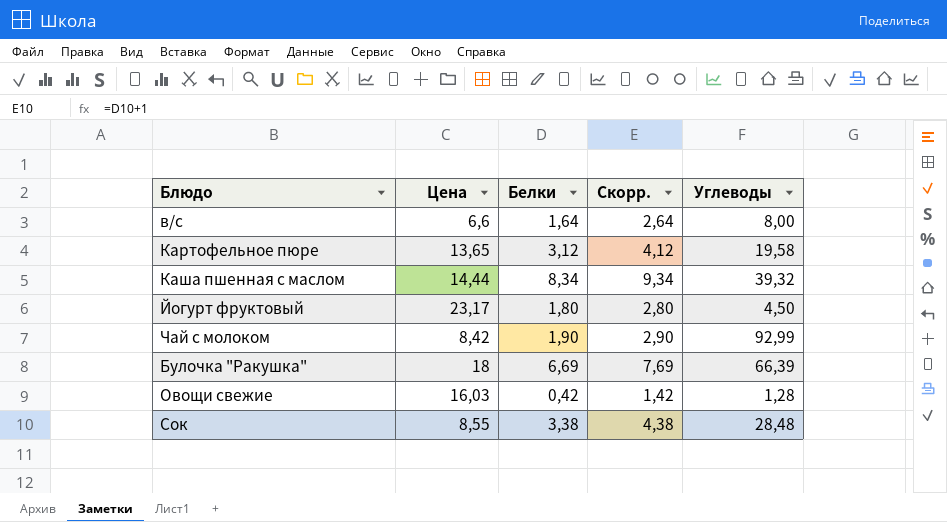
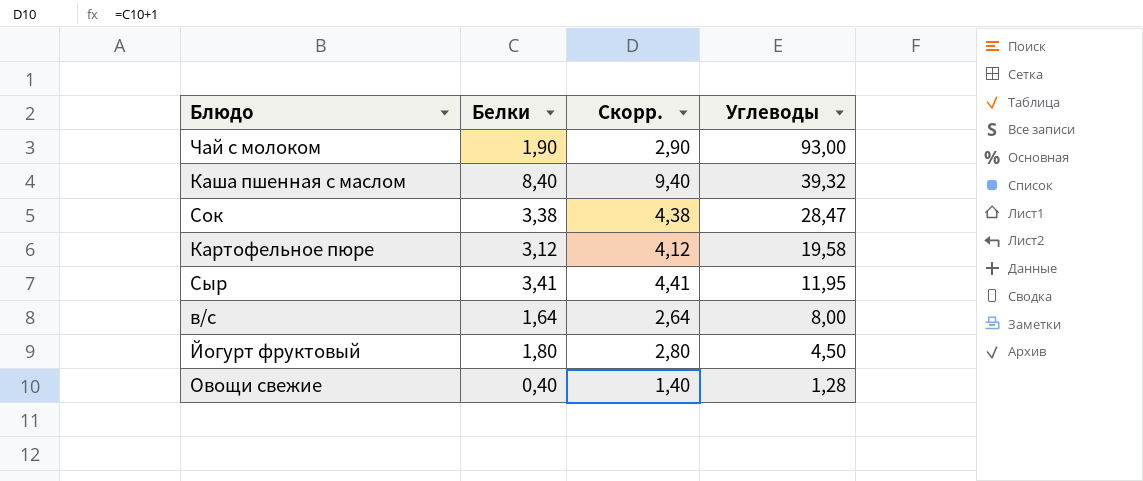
row order: none -> Углеводы descending
column Цена | position: 2 -> none
row Булочка "Ракушка": 18 | 6,69 | 7,69 | 66,39 -> none
Чай с молоком | Углеводы: 92,99 -> 93,00
Каша пшенная с маслом | Белки: 8,34 -> 8,40
Каша пшенная с маслом | Скорр.: 9,34 -> 9,40
Сок | Углеводы: 28,48 -> 28,47
row Сыр: none -> 3,41 | 4,41 | 11,95
Овощи свежие | Белки: 0,42 -> 0,40
Овощи свежие | Скорр.: 1,42 -> 1,40

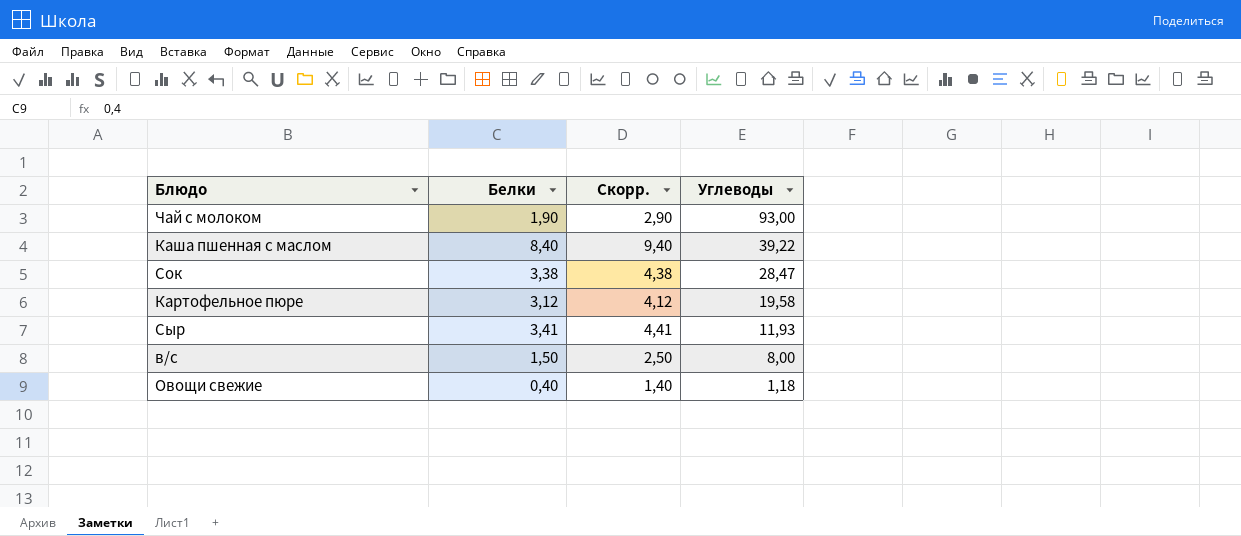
row Йогурт фруктовый: 1,80 | 2,80 | 4,50 -> none
Каша пшенная с маслом | Углеводы: 39,32 -> 39,22
Сыр | Углеводы: 11,95 -> 11,93
в/с | Белки: 1,64 -> 1,50
в/с | Скорр.: 2,64 -> 2,50
Овощи свежие | Углеводы: 1,28 -> 1,18

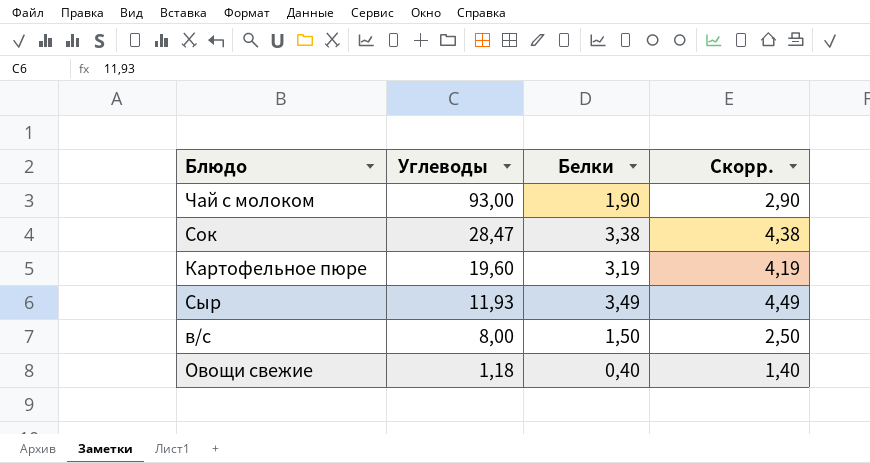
column Углеводы | position: 4 -> 2
row Каша пшенная с маслом: 8,40 | 9,40 | 39,22 -> none
Картофельное пюре | Углеводы: 19,58 -> 19,60
Картофельное пюре | Белки: 3,12 -> 3,19
Картофельное пюре | Скорр.: 4,12 -> 4,19
Сыр | Белки: 3,41 -> 3,49
Сыр | Скорр.: 4,41 -> 4,49

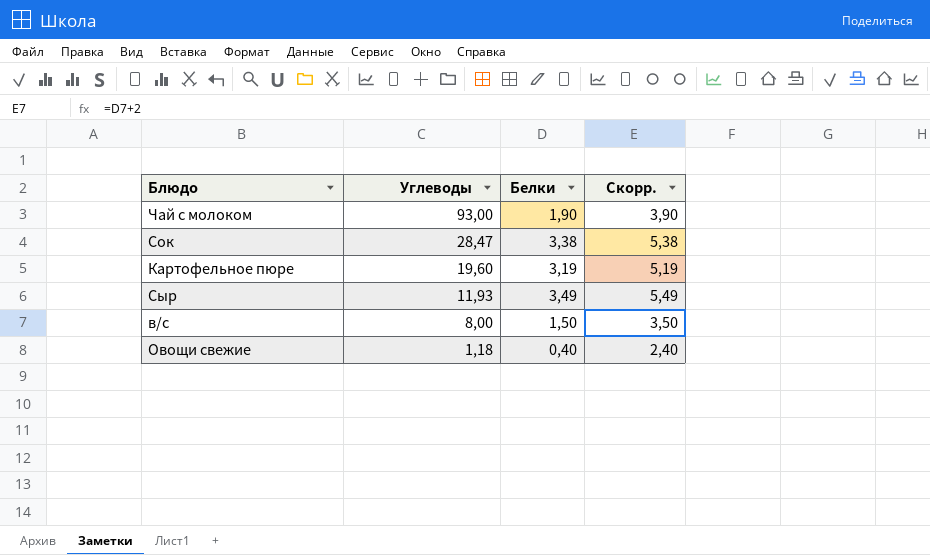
column Скорр. | formula: [Белки] + 1 -> [Белки] + 2

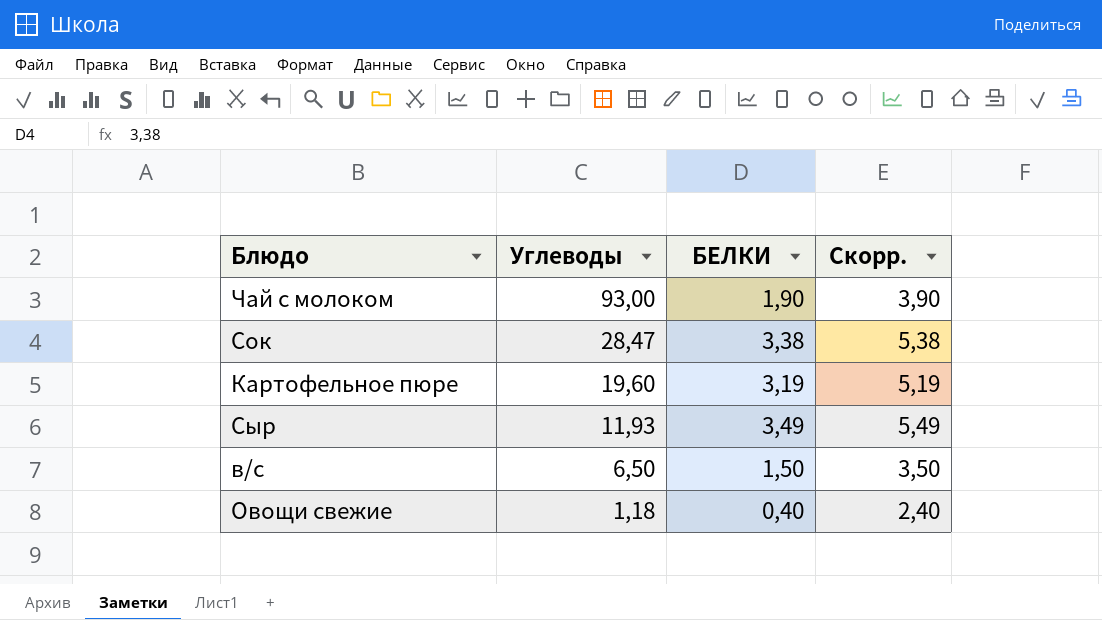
column name: Белки -> БЕЛКИ
в/с | Углеводы: 8,00 -> 6,50

